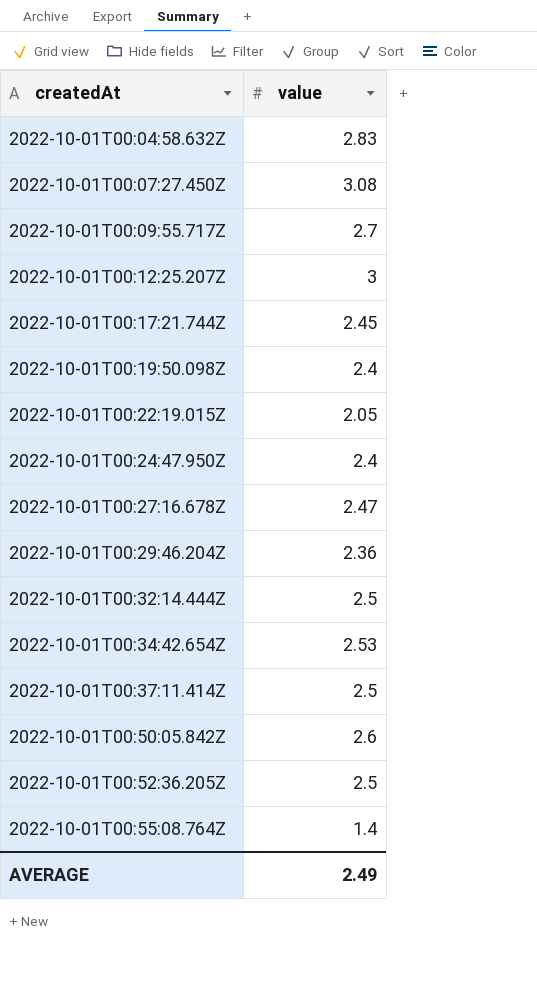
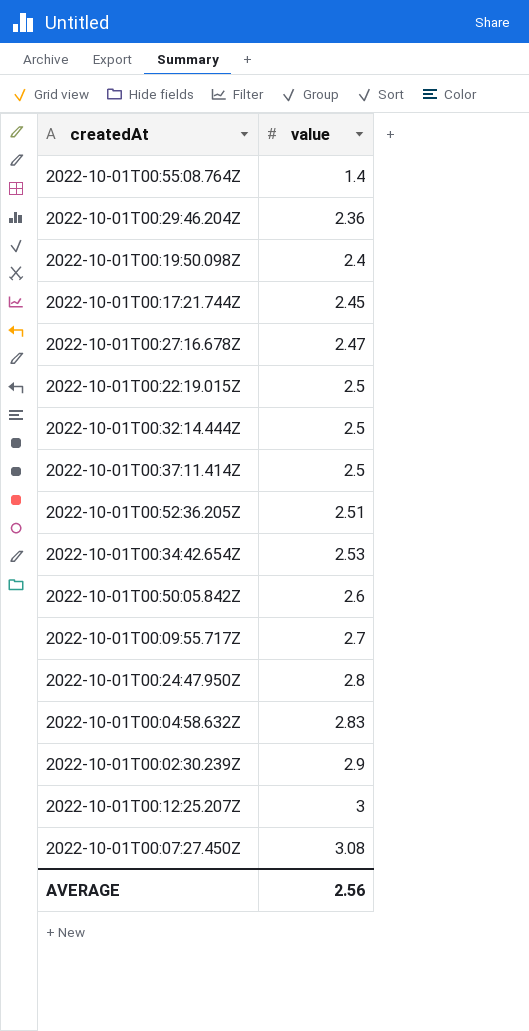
row order: createdAt ascending -> value ascending
2022-10-01T00:22:19.015Z | value: 2.05 -> 2.5
2022-10-01T00:52:36.205Z | value: 2.5 -> 2.51
2022-10-01T00:24:47.950Z | value: 2.4 -> 2.8
row 2022-10-01T00:02:30.239Z: none -> 2.9
AVERAGE | value: 2.49 -> 2.56

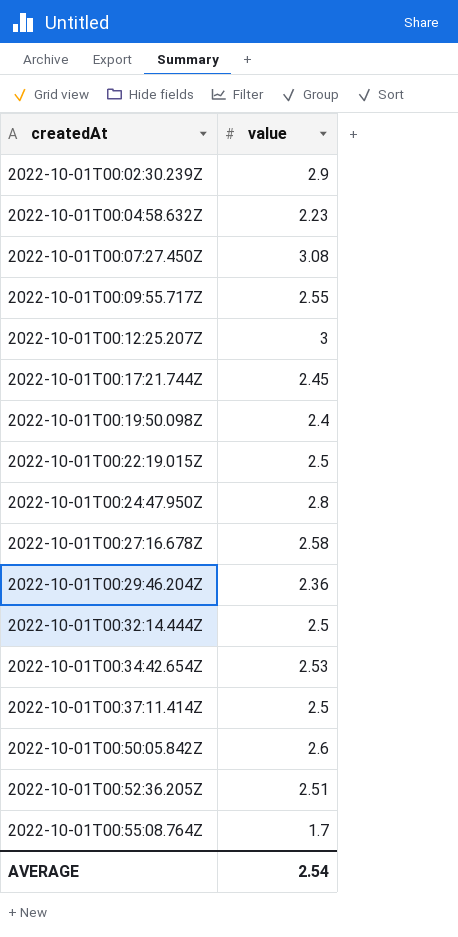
row order: value ascending -> createdAt ascending
2022-10-01T00:04:58.632Z | value: 2.83 -> 2.23
2022-10-01T00:09:55.717Z | value: 2.7 -> 2.55
2022-10-01T00:27:16.678Z | value: 2.47 -> 2.58
2022-10-01T00:55:08.764Z | value: 1.4 -> 1.7
AVERAGE | value: 2.56 -> 2.54

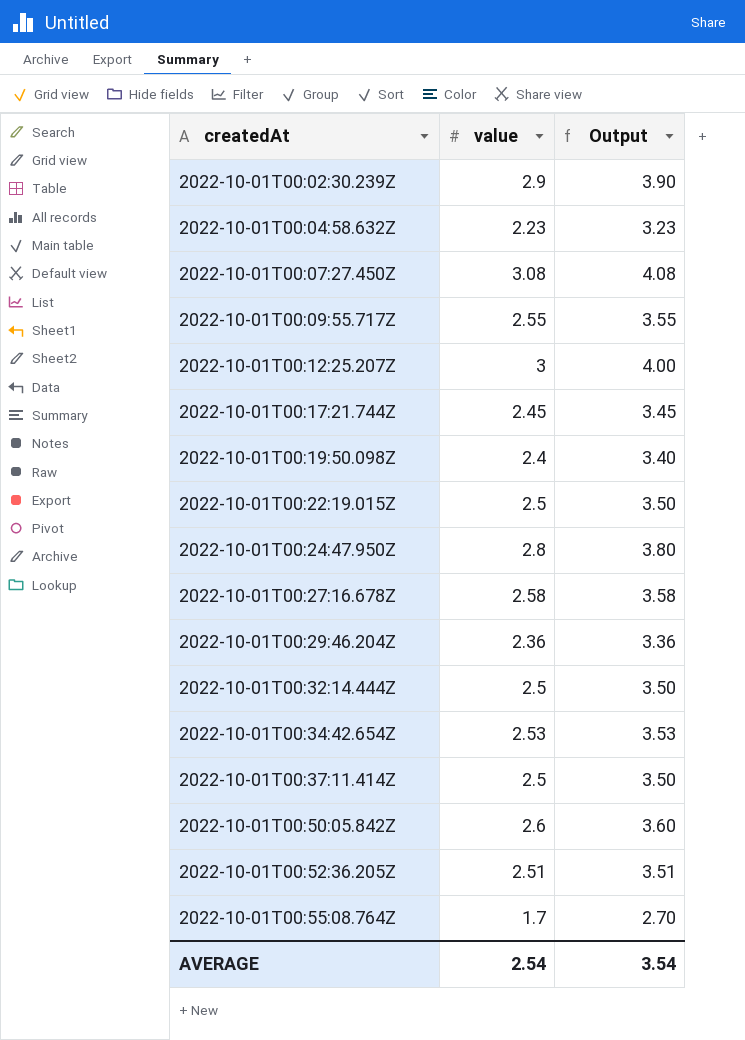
column Output | formula: none -> [value] + 1

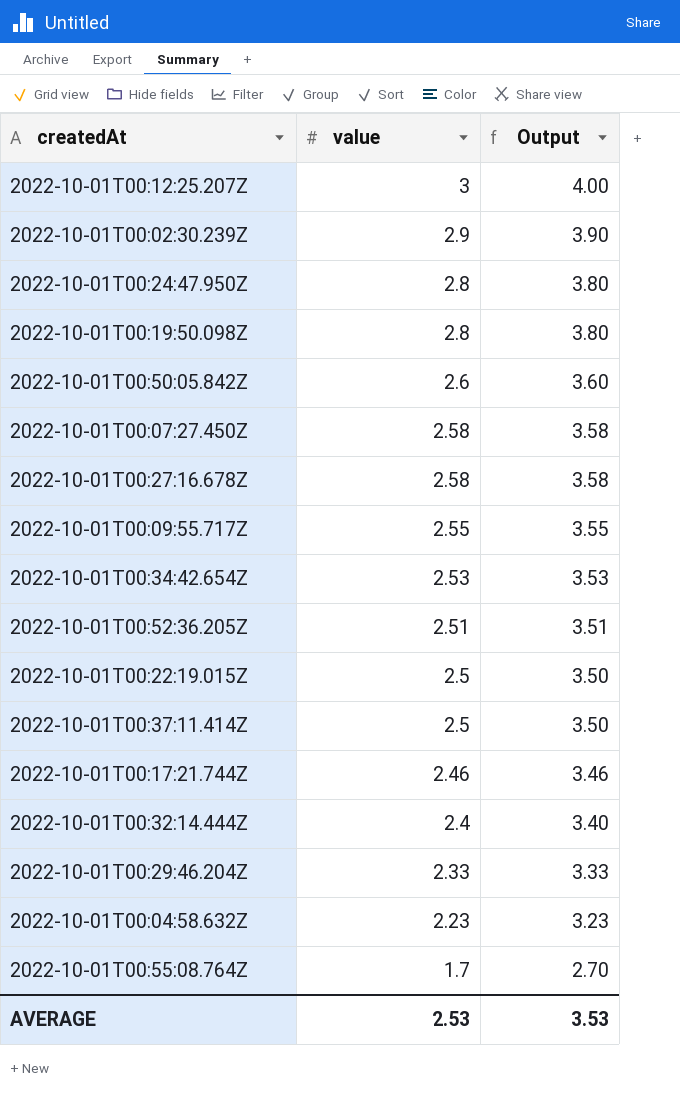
row order: createdAt ascending -> value descending
2022-10-01T00:19:50.098Z | value: 2.4 -> 2.8
2022-10-01T00:19:50.098Z | Output: 3.40 -> 3.80
2022-10-01T00:07:27.450Z | value: 3.08 -> 2.58
2022-10-01T00:07:27.450Z | Output: 4.08 -> 3.58
2022-10-01T00:17:21.744Z | value: 2.45 -> 2.46
2022-10-01T00:17:21.744Z | Output: 3.45 -> 3.46
2022-10-01T00:32:14.444Z | value: 2.5 -> 2.4
2022-10-01T00:32:14.444Z | Output: 3.50 -> 3.40
2022-10-01T00:29:46.204Z | value: 2.36 -> 2.33
2022-10-01T00:29:46.204Z | Output: 3.36 -> 3.33
AVERAGE | value: 2.54 -> 2.53
AVERAGE | Output: 3.54 -> 3.53

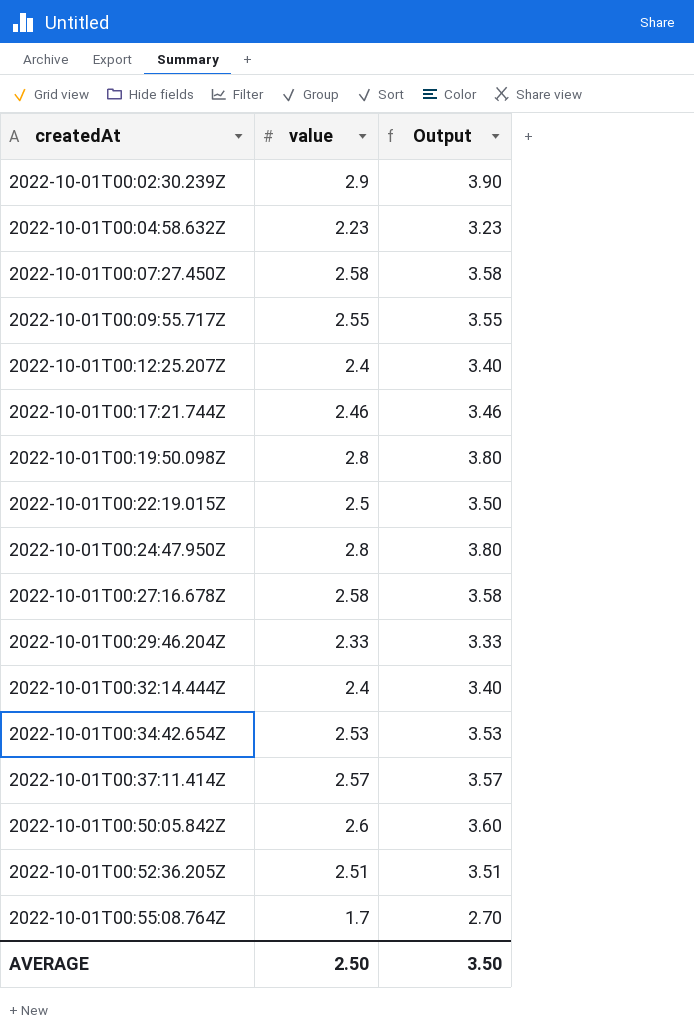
row order: value descending -> createdAt ascending
2022-10-01T00:12:25.207Z | value: 3 -> 2.4
2022-10-01T00:12:25.207Z | Output: 4.00 -> 3.40
2022-10-01T00:37:11.414Z | value: 2.5 -> 2.57
2022-10-01T00:37:11.414Z | Output: 3.50 -> 3.57
AVERAGE | value: 2.53 -> 2.50
AVERAGE | Output: 3.53 -> 3.50

